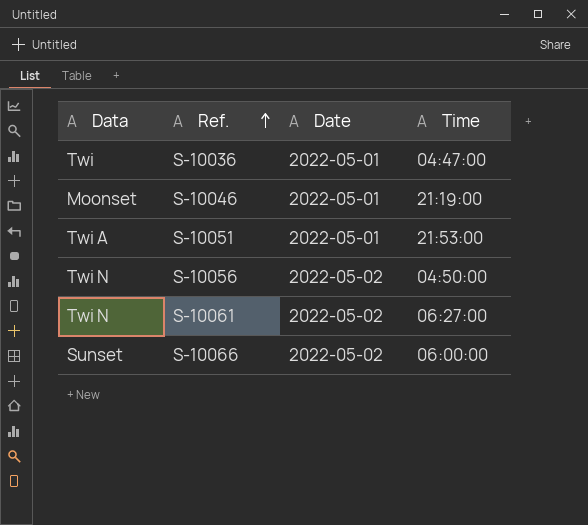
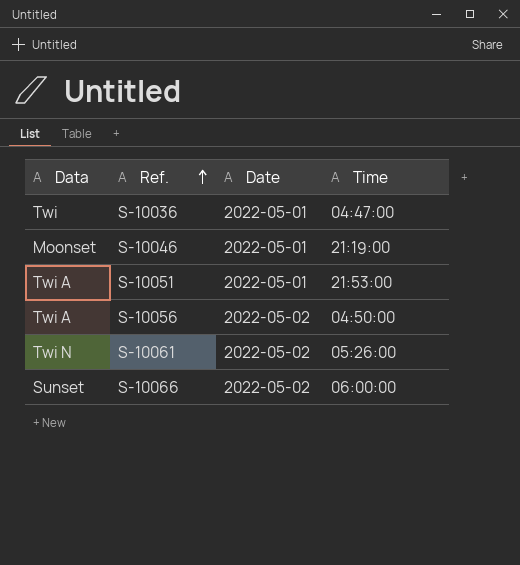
S-10056 | Data: Twi N -> Twi A
S-10061 | Time: 06:27:00 -> 05:26:00

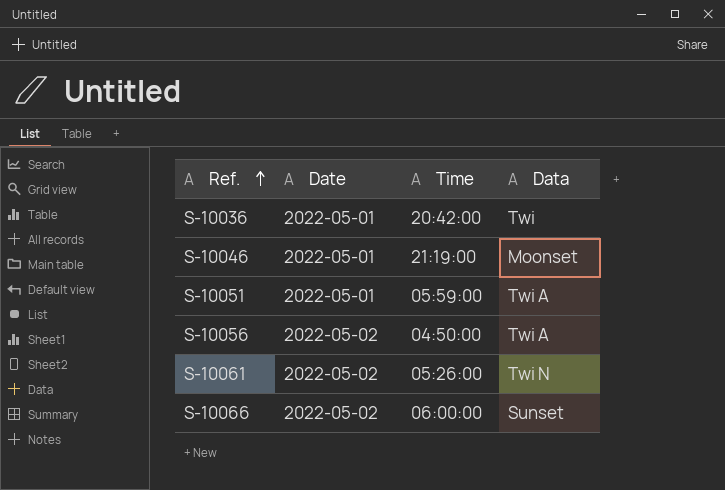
column Data | position: 1 -> 4
S-10036 | Time: 04:47:00 -> 20:42:00
S-10051 | Time: 21:53:00 -> 05:59:00

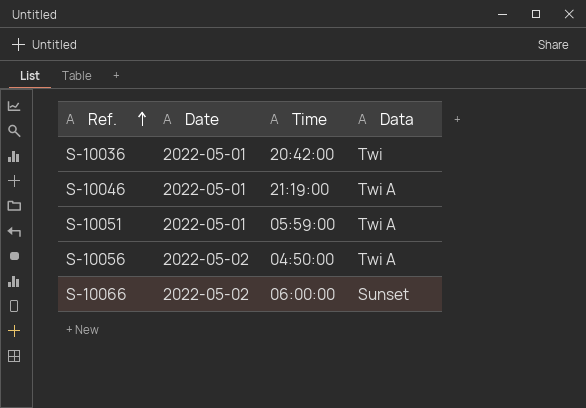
row S-10061: 2022-05-02 | 05:26:00 | Twi N -> none
S-10046 | Data: Moonset -> Twi A

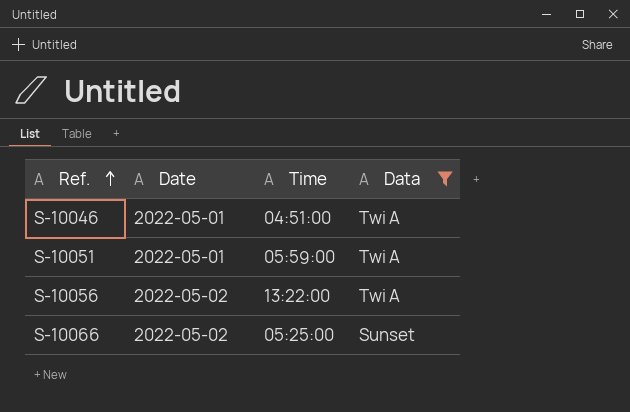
filter: none -> Data != Twi
S-10046 | Time: 21:19:00 -> 04:51:00
S-10056 | Time: 04:50:00 -> 13:22:00
S-10066 | Time: 06:00:00 -> 05:25:00

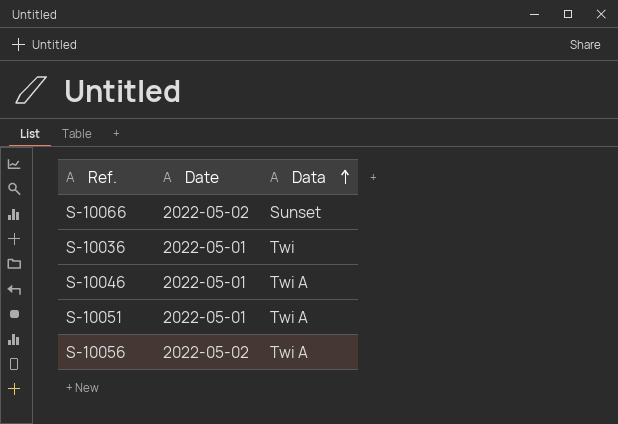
filter: Data != Twi -> none
row order: Ref. ascending -> Data ascending
column Time | position: 3 -> none

